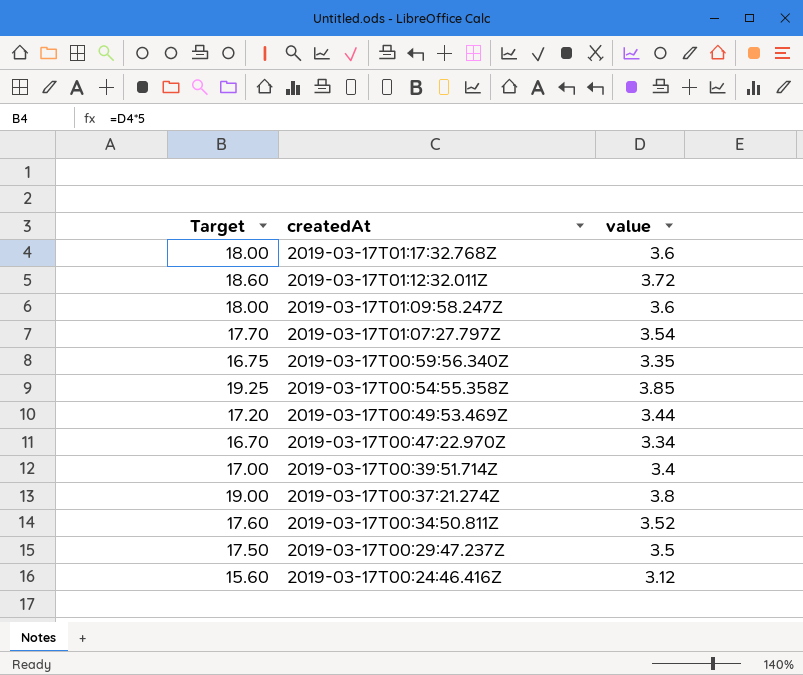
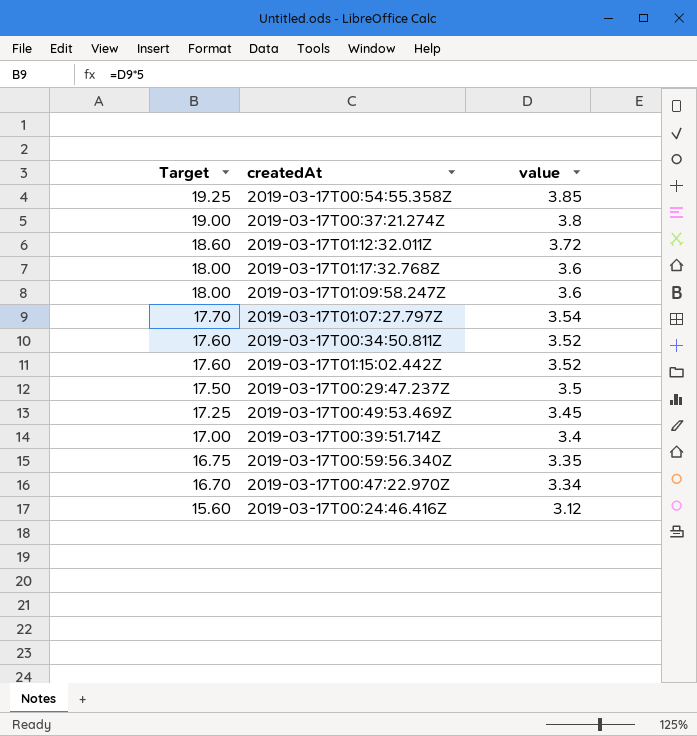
row order: createdAt descending -> Target descending
row 2019-03-17T01:15:02.442Z: none -> 17.60 | 3.52
2019-03-17T00:49:53.469Z | Target: 17.20 -> 17.25
2019-03-17T00:49:53.469Z | value: 3.44 -> 3.45

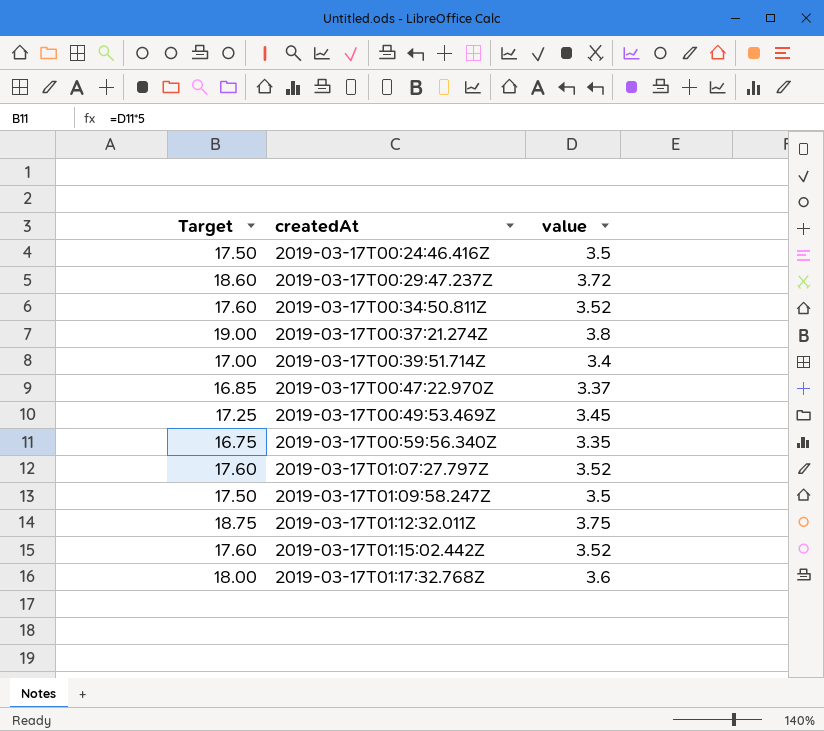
row order: Target descending -> createdAt ascending
row 2019-03-17T00:54:55.358Z: 19.25 | 3.85 -> none
2019-03-17T00:24:46.416Z | Target: 15.60 -> 17.50
2019-03-17T00:24:46.416Z | value: 3.12 -> 3.5
2019-03-17T00:29:47.237Z | Target: 17.50 -> 18.60
2019-03-17T00:29:47.237Z | value: 3.5 -> 3.72
2019-03-17T00:47:22.970Z | Target: 16.70 -> 16.85
2019-03-17T00:47:22.970Z | value: 3.34 -> 3.37
2019-03-17T01:07:27.797Z | Target: 17.70 -> 17.60
2019-03-17T01:07:27.797Z | value: 3.54 -> 3.52
2019-03-17T01:09:58.247Z | Target: 18.00 -> 17.50
2019-03-17T01:09:58.247Z | value: 3.6 -> 3.5
2019-03-17T01:12:32.011Z | Target: 18.60 -> 18.75
2019-03-17T01:12:32.011Z | value: 3.72 -> 3.75

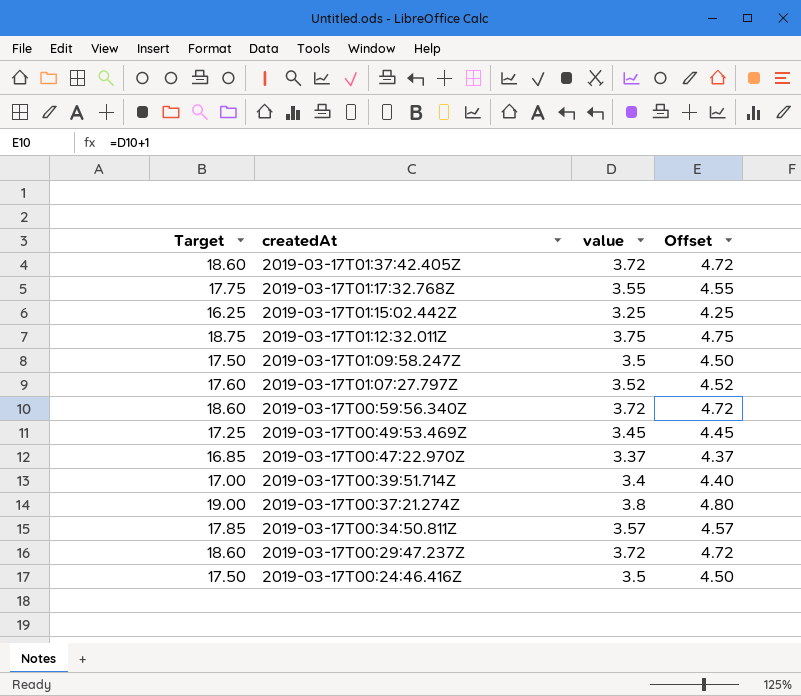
row order: createdAt ascending -> createdAt descending
column Offset | formula: none -> [value] + 1
row 2019-03-17T01:37:42.405Z: none -> 18.60 | 3.72 | 4.72
2019-03-17T01:17:32.768Z | Target: 18.00 -> 17.75
2019-03-17T01:17:32.768Z | value: 3.6 -> 3.55
2019-03-17T01:15:02.442Z | Target: 17.60 -> 16.25
2019-03-17T01:15:02.442Z | value: 3.52 -> 3.25
2019-03-17T00:59:56.340Z | Target: 16.75 -> 18.60
2019-03-17T00:59:56.340Z | value: 3.35 -> 3.72
2019-03-17T00:34:50.811Z | Target: 17.60 -> 17.85
2019-03-17T00:34:50.811Z | value: 3.52 -> 3.57

